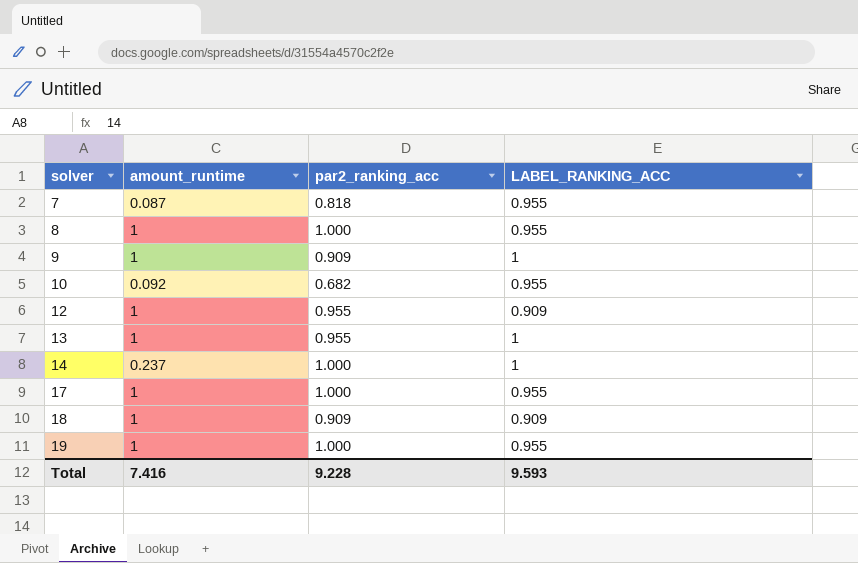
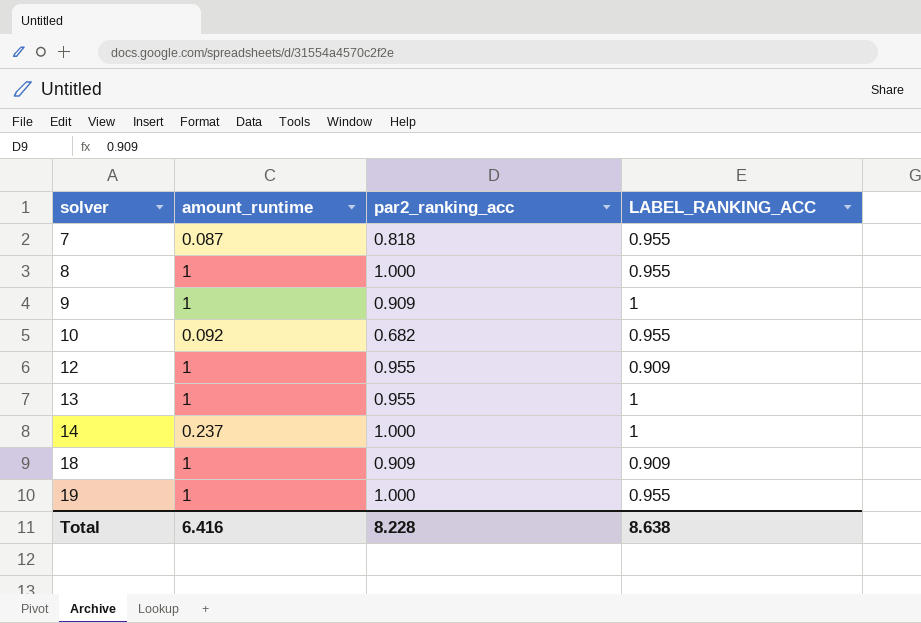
row 17: 1 | 1.000 | 0.955 -> none
Total | amount_runtime: 7.416 -> 6.416
Total | par2_ranking_acc: 9.228 -> 8.228
Total | LABEL_RANKING_ACC: 9.593 -> 8.638

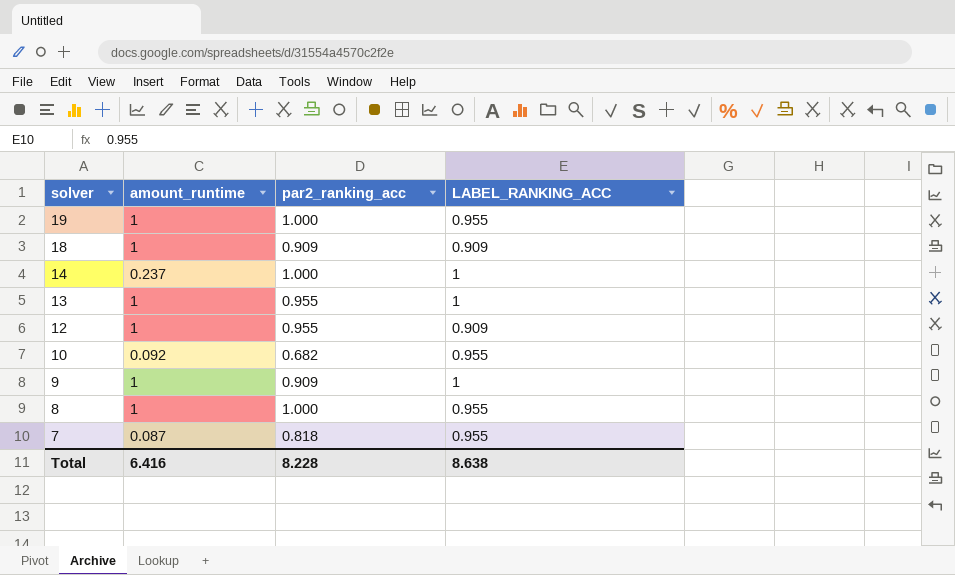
row order: solver ascending -> solver descending

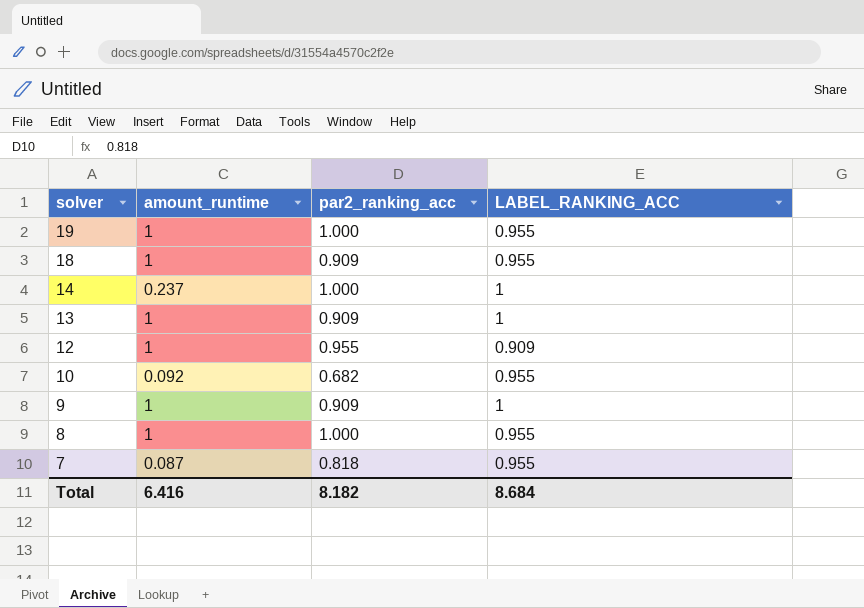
18 | LABEL_RANKING_ACC: 0.909 -> 0.955
13 | par2_ranking_acc: 0.955 -> 0.909
Total | par2_ranking_acc: 8.228 -> 8.182
Total | LABEL_RANKING_ACC: 8.638 -> 8.684

